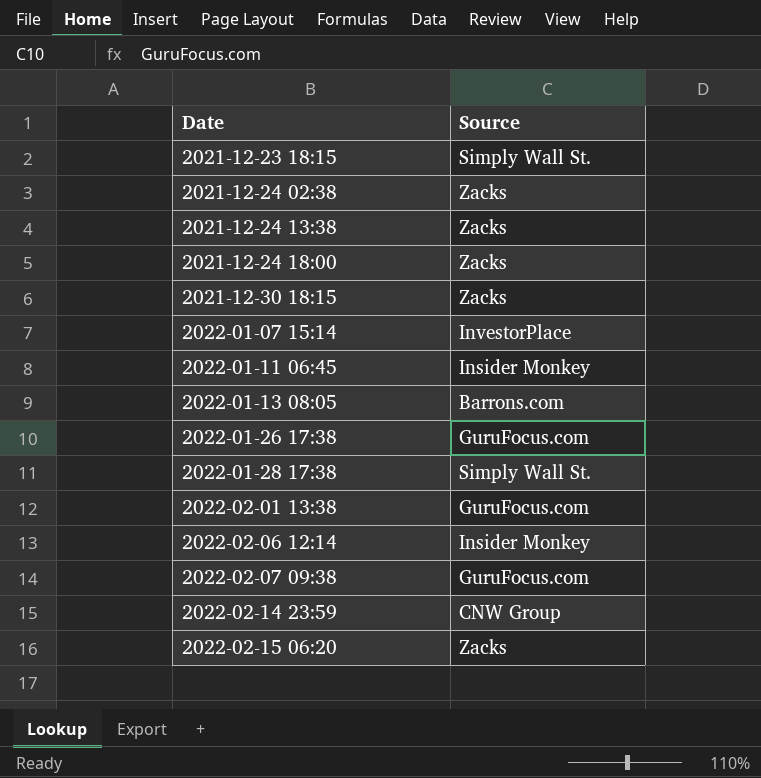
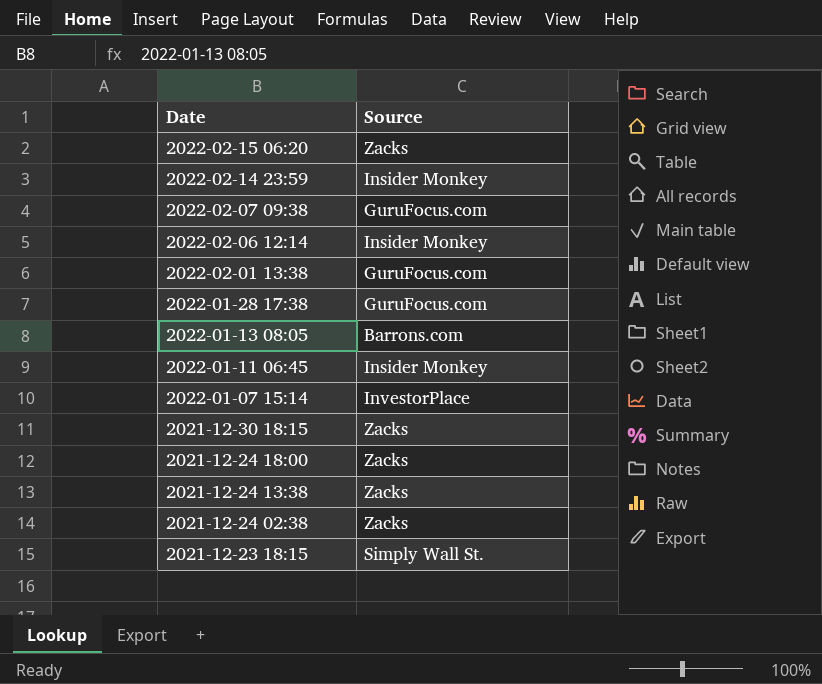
row order: Date ascending -> Date descending
row 2022-01-26 17:38: GuruFocus.com -> none
2022-02-14 23:59 | Source: CNW Group -> Insider Monkey
2022-01-28 17:38 | Source: Simply Wall St. -> GuruFocus.com

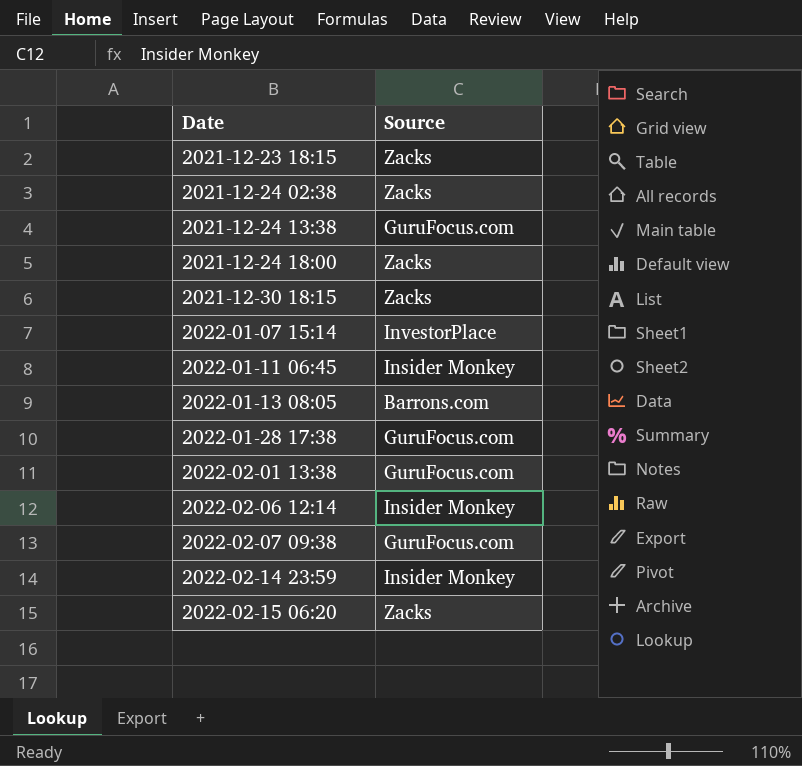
row order: Date descending -> Date ascending
2021-12-23 18:15 | Source: Simply Wall St. -> Zacks
2021-12-24 13:38 | Source: Zacks -> GuruFocus.com

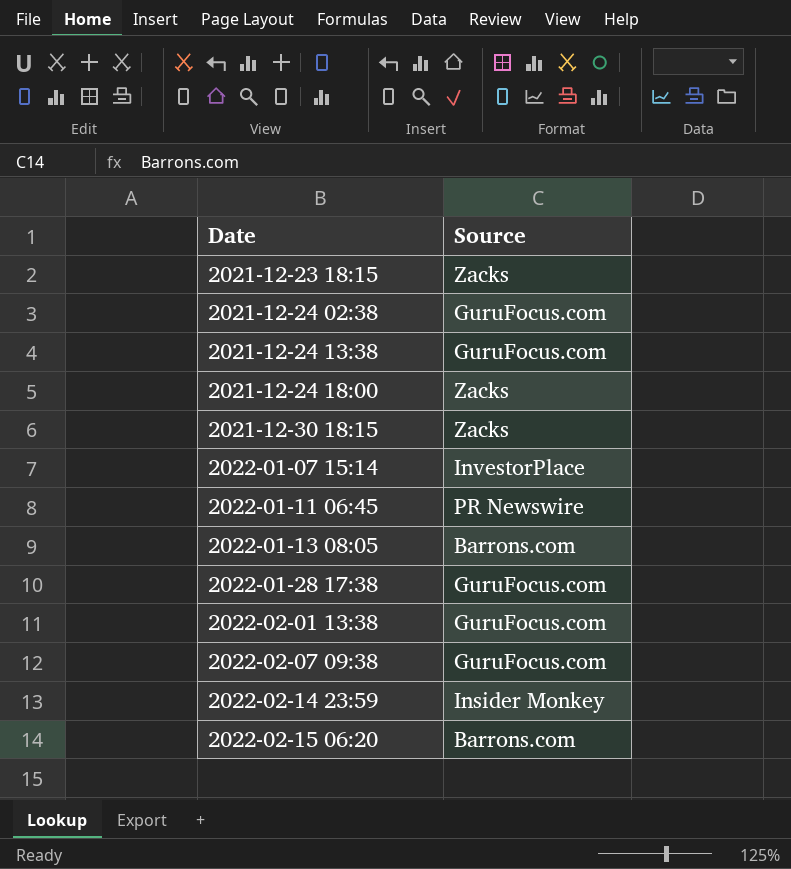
row 2022-02-06 12:14: Insider Monkey -> none
2021-12-24 02:38 | Source: Zacks -> GuruFocus.com
2022-01-11 06:45 | Source: Insider Monkey -> PR Newswire
2022-02-15 06:20 | Source: Zacks -> Barrons.com

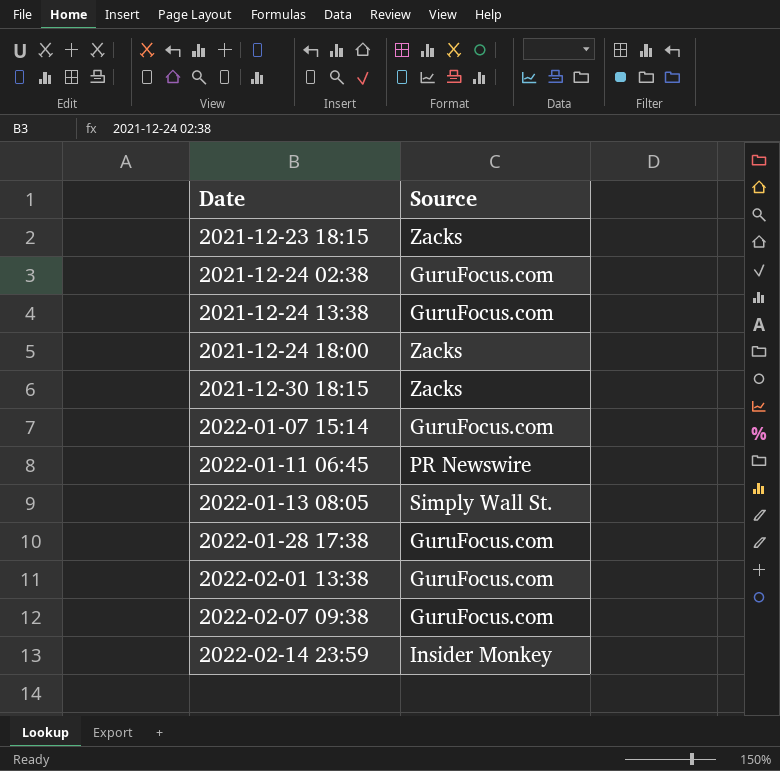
row 2022-02-15 06:20: Barrons.com -> none
2022-01-07 15:14 | Source: InvestorPlace -> GuruFocus.com
2022-01-13 08:05 | Source: Barrons.com -> Simply Wall St.

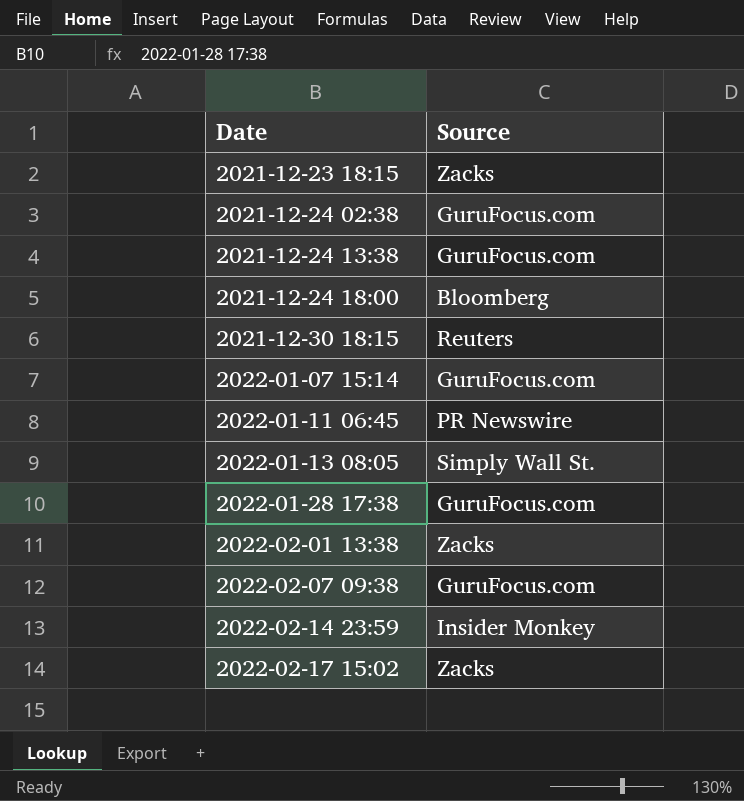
2021-12-24 18:00 | Source: Zacks -> Bloomberg
2021-12-30 18:15 | Source: Zacks -> Reuters
2022-02-01 13:38 | Source: GuruFocus.com -> Zacks
row 2022-02-17 15:02: none -> Zacks

